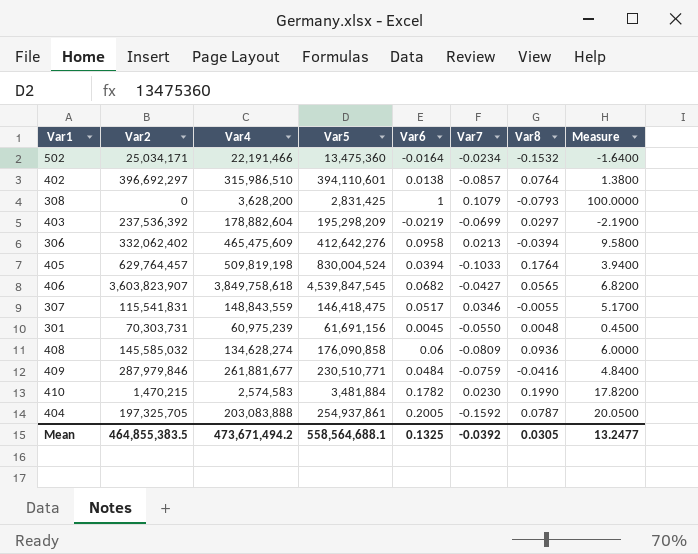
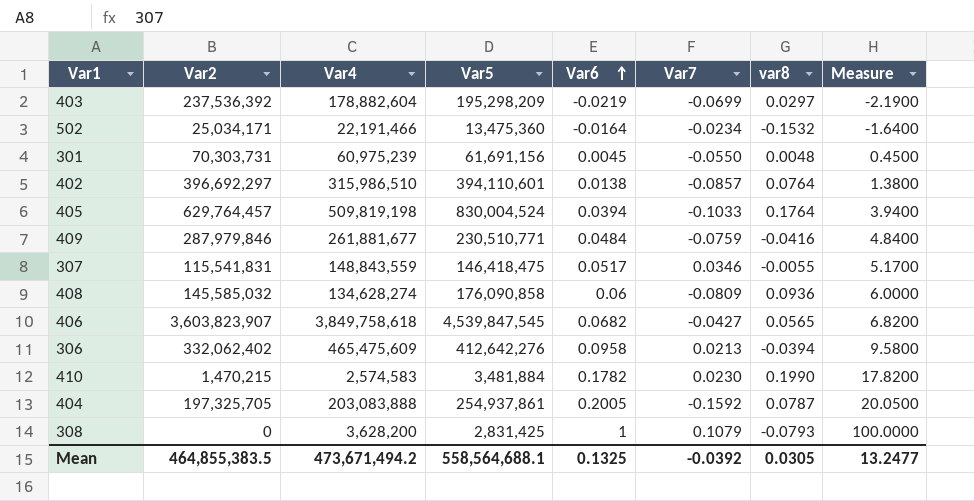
row order: none -> Var6 ascending
column name: Var8 -> var8

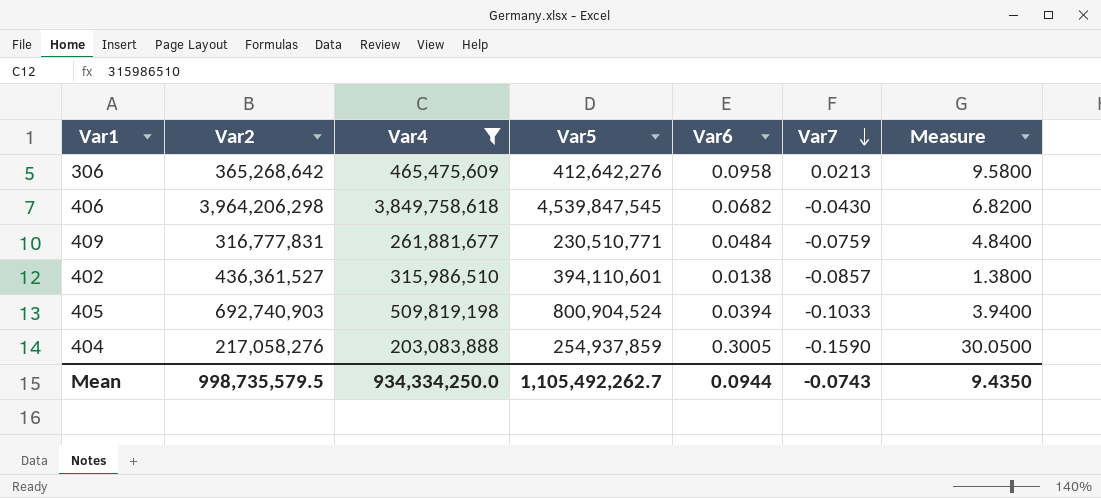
filter: none -> Var4 >= 203,083,888
row order: Var6 ascending -> Var7 descending
column var8 | position: 7 -> none
306 | Var2: 332,062,402 -> 365,268,642
406 | Var2: 3,603,823,907 -> 3,964,206,298
406 | Var7: -0.0427 -> -0.0430
409 | Var2: 287,979,846 -> 316,777,831
402 | Var2: 396,692,297 -> 436,361,527
405 | Var2: 629,764,457 -> 692,740,903
405 | Var5: 830,004,524 -> 800,904,524
404 | Var2: 197,325,705 -> 217,058,276
404 | Var5: 254,937,861 -> 254,937,859
404 | Var6: 0.2005 -> 0.3005
404 | Var7: -0.1592 -> -0.1590
404 | Measure: 20.0500 -> 30.0500
Mean | Var2: 464,855,383.5 -> 998,735,579.5
Mean | Var4: 473,671,494.2 -> 934,334,250.0
Mean | Var5: 558,564,688.1 -> 1,105,492,262.7
Mean | Var6: 0.1325 -> 0.0944
Mean | Var7: -0.0392 -> -0.0743
Mean | Measure: 13.2477 -> 9.4350

